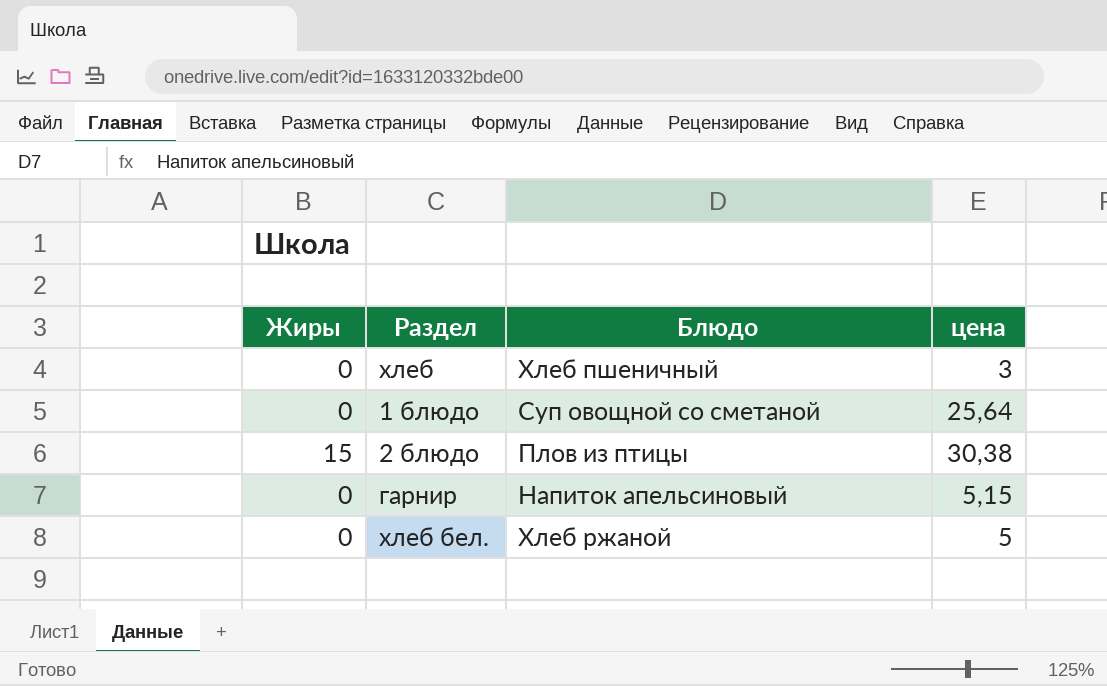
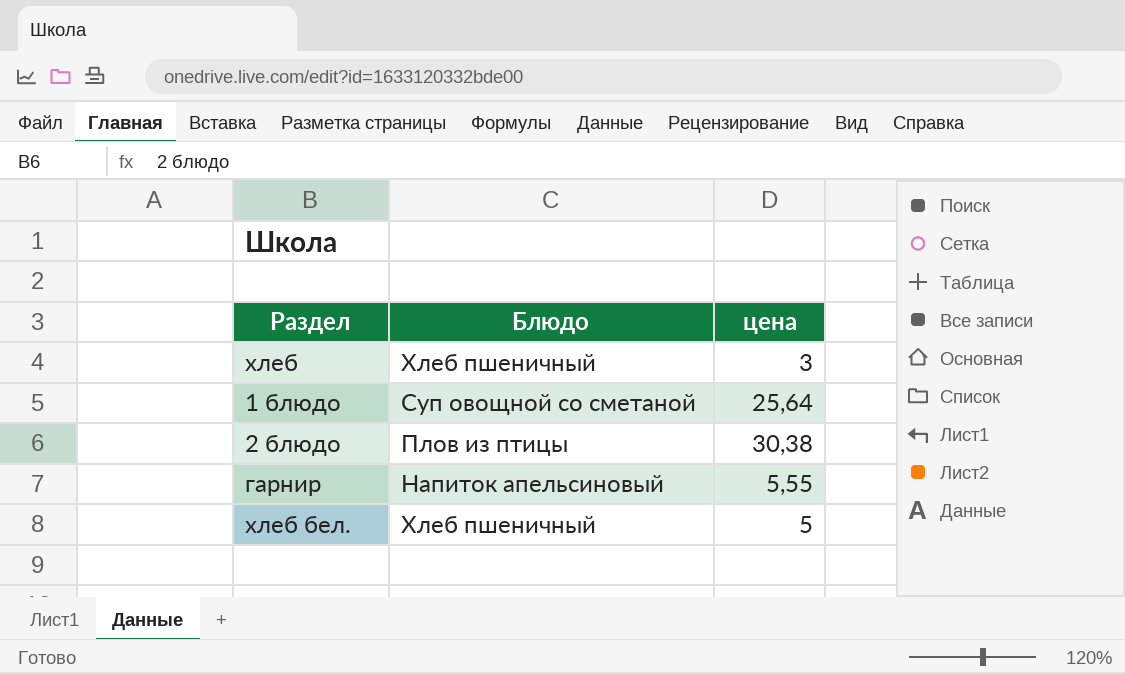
column Жиры | position: 1 -> none
гарнир | цена: 5,15 -> 5,55
хлеб бел. | Блюдо: Хлеб ржаной -> Хлеб пшеничный

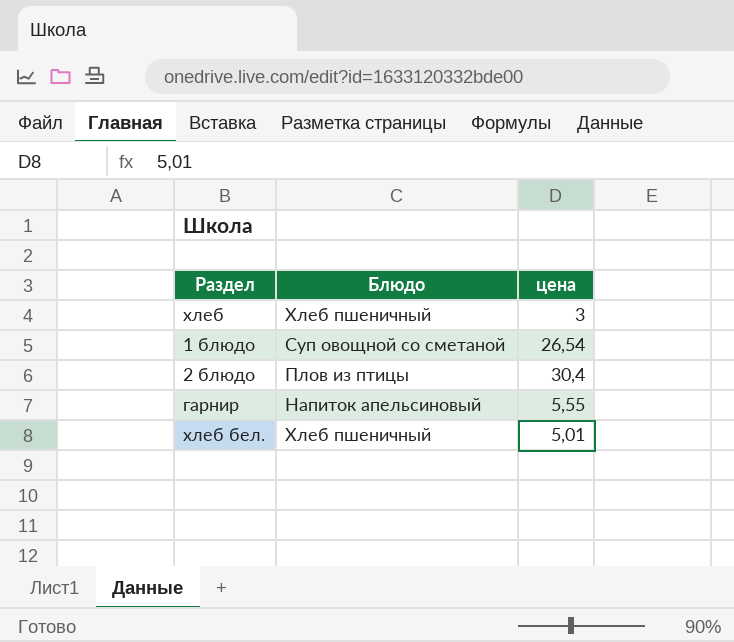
1 блюдо | цена: 25,64 -> 26,54
2 блюдо | цена: 30,38 -> 30,4
хлеб бел. | цена: 5 -> 5,01

